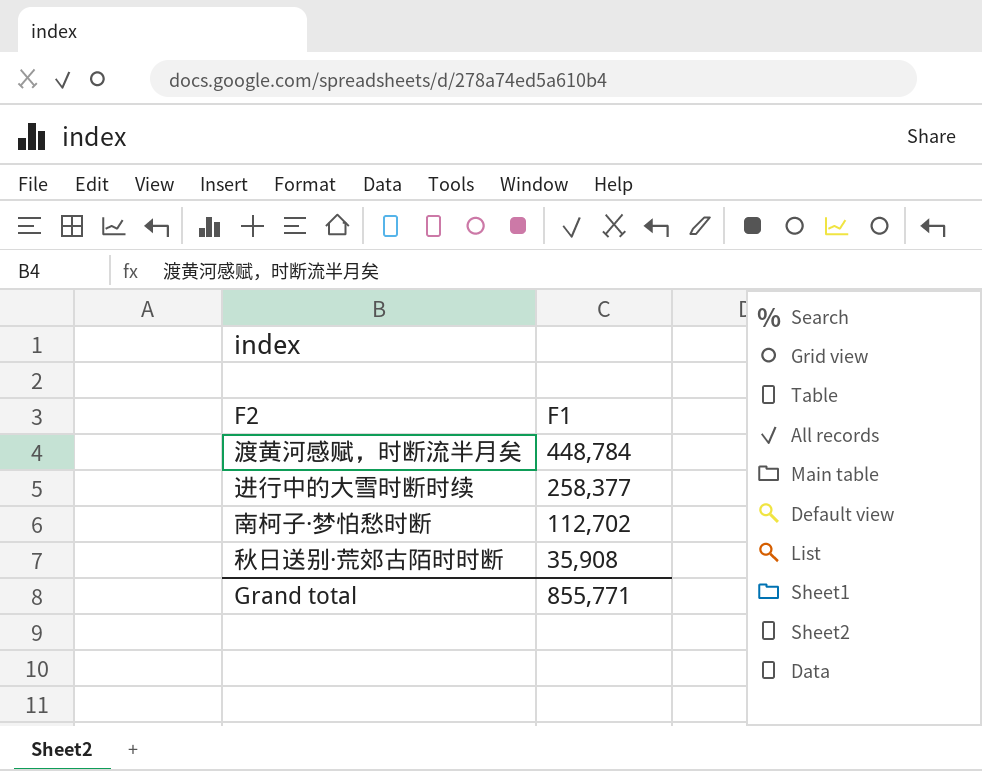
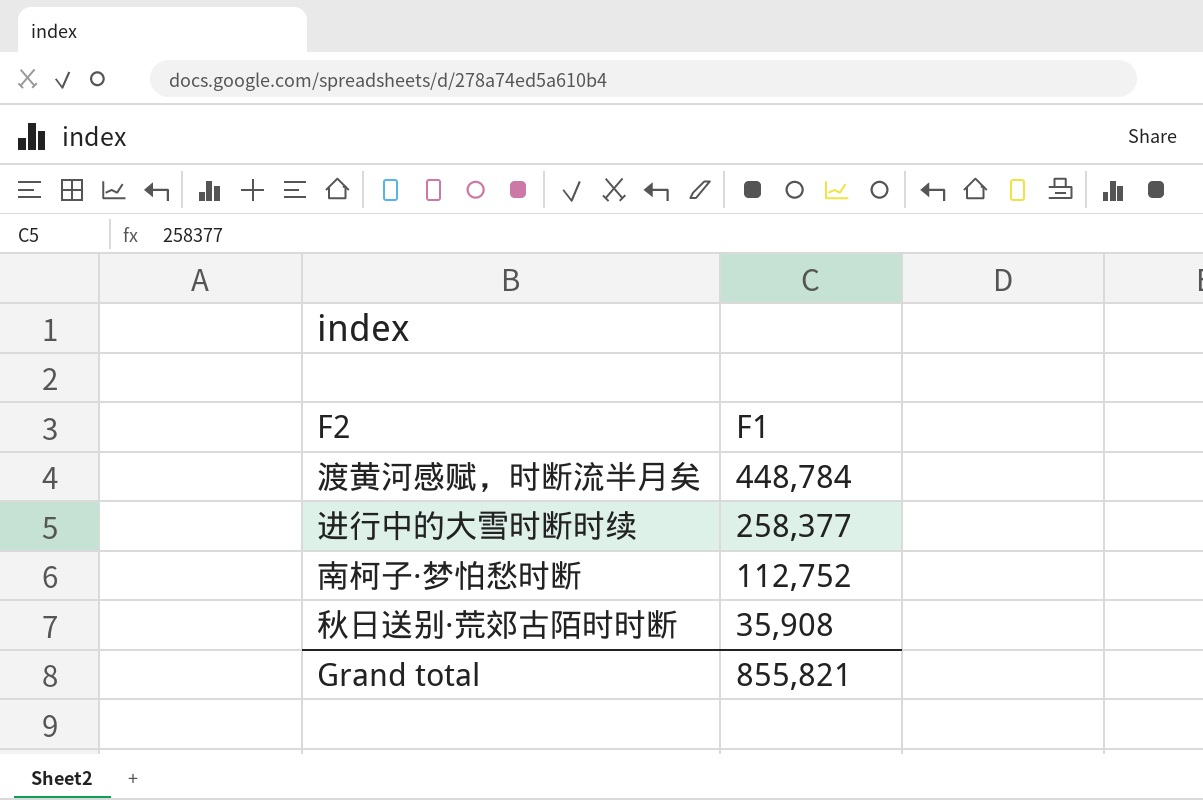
南柯子·梦怕愁时断 | F1: 112,702 -> 112,752
Grand total | F1: 855,771 -> 855,821

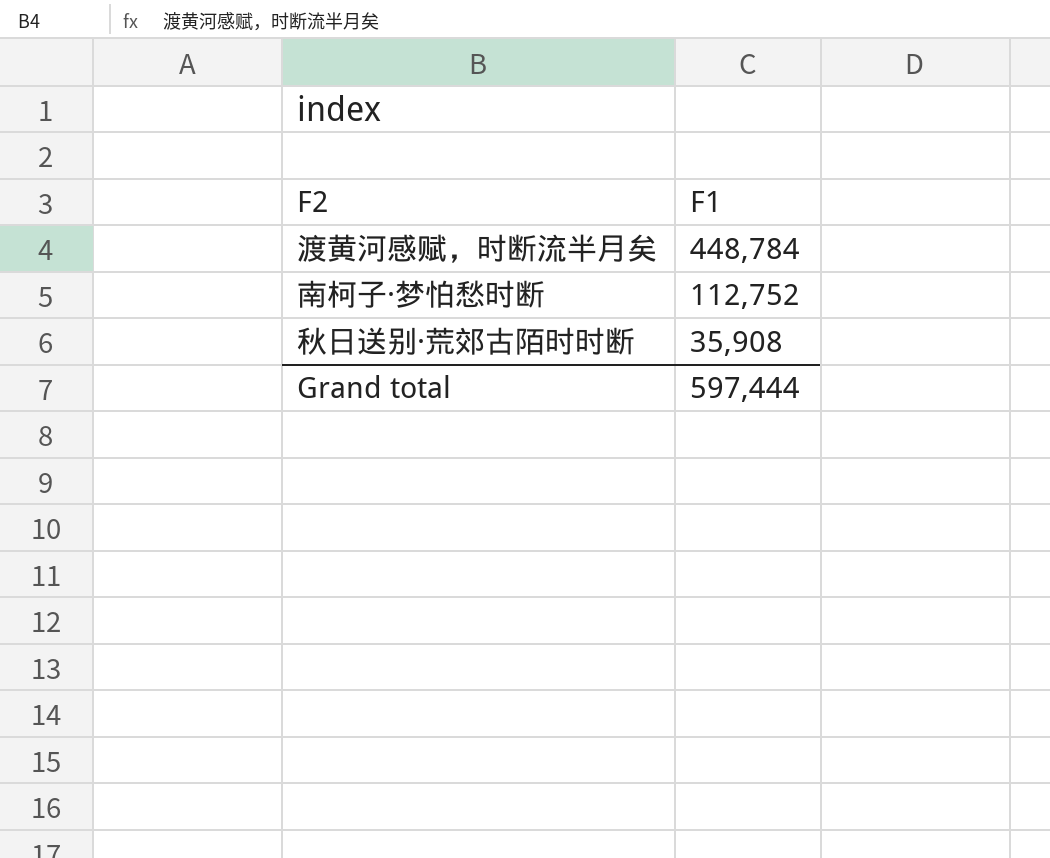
row 进行中的大雪时断时续: 258,377 -> none
Grand total | F1: 855,821 -> 597,444

